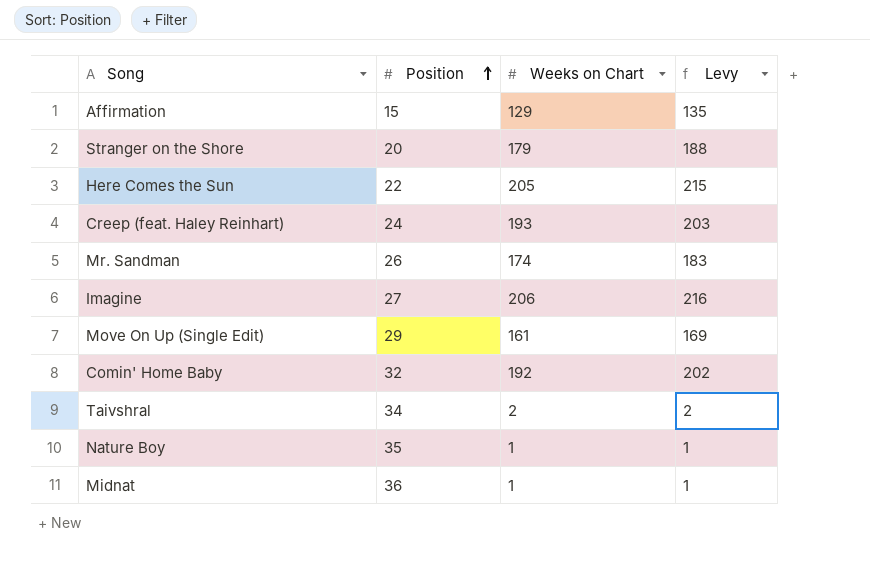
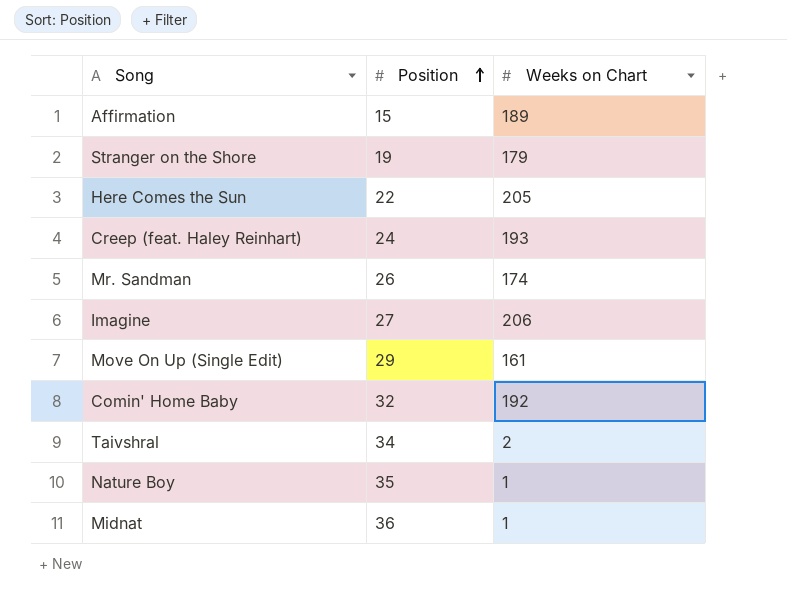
column Levy | formula: [Weeks on Chart] * 1.05 -> none
Affirmation | Weeks on Chart: 129 -> 189
Stranger on the Shore | Position: 20 -> 19

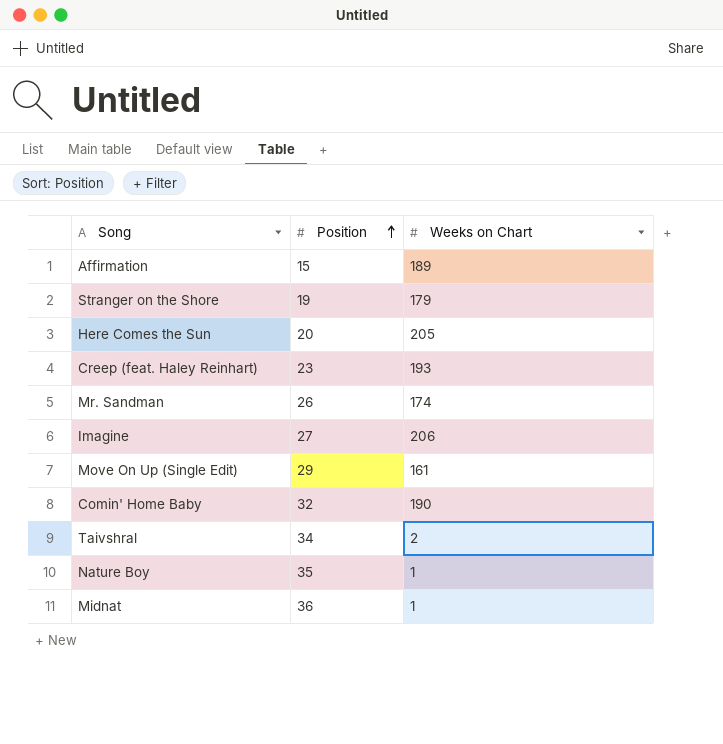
Here Comes the Sun | Position: 22 -> 20
Creep (feat. Haley Reinhart) | Position: 24 -> 23
Comin' Home Baby | Weeks on Chart: 192 -> 190

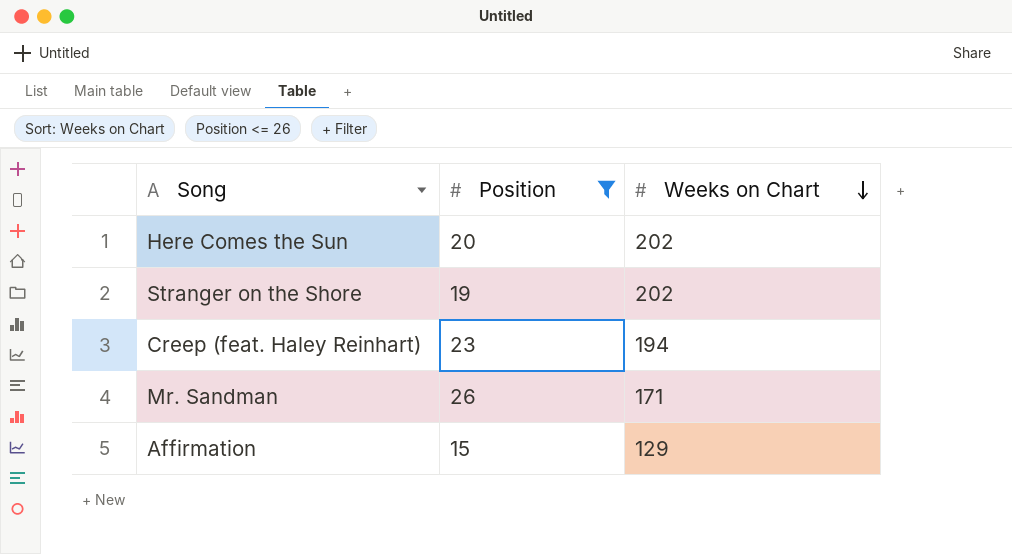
filter: none -> Position <= 26
row order: Position ascending -> Weeks on Chart descending
Here Comes the Sun | Weeks on Chart: 205 -> 202
Stranger on the Shore | Weeks on Chart: 179 -> 202
Creep (feat. Haley Reinhart) | Weeks on Chart: 193 -> 194
Mr. Sandman | Weeks on Chart: 174 -> 171
Affirmation | Weeks on Chart: 189 -> 129

